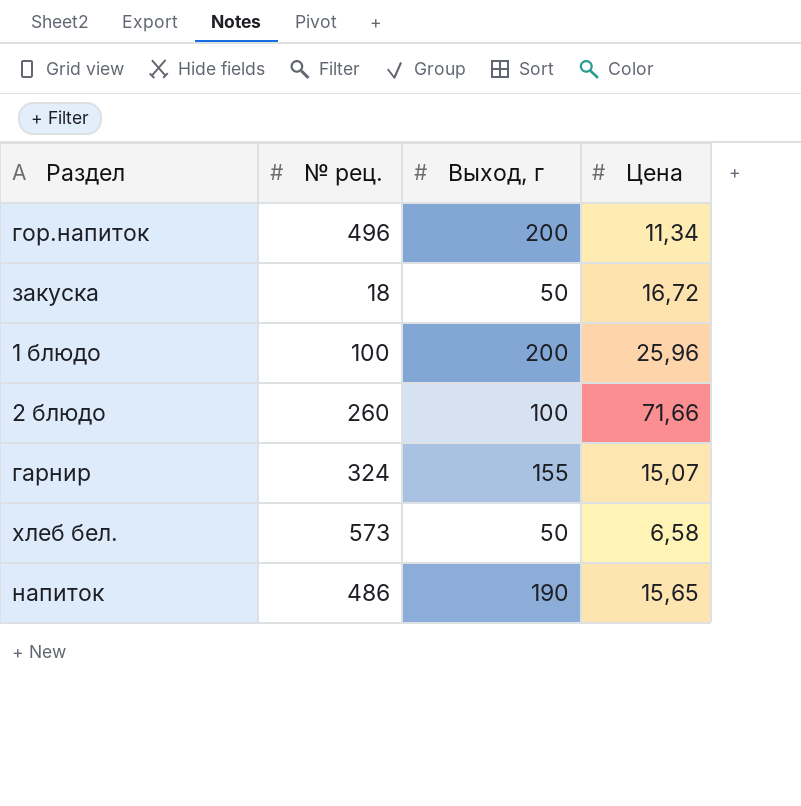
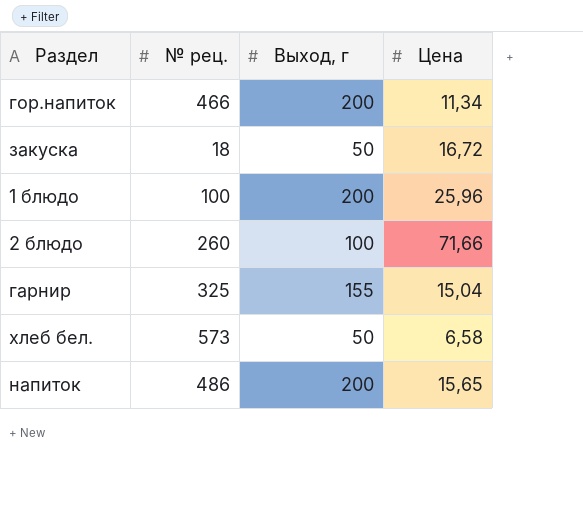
гор.напиток | № рец.: 496 -> 466
гарнир | № рец.: 324 -> 325
гарнир | Цена: 15,07 -> 15,04
напиток | Выход, г: 190 -> 200

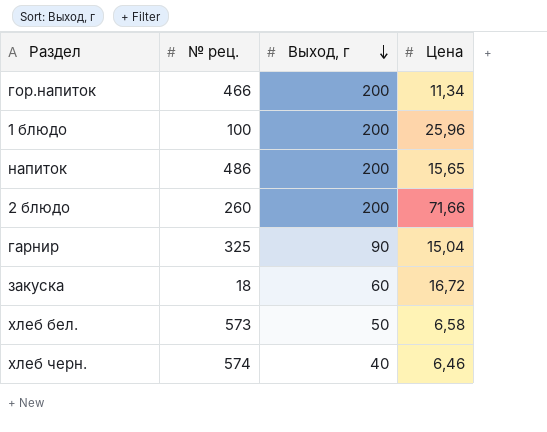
row order: none -> Выход, г descending
2 блюдо | Выход, г: 100 -> 200
гарнир | Выход, г: 155 -> 90
закуска | Выход, г: 50 -> 60
row хлеб черн.: none -> 574 | 40 | 6,46

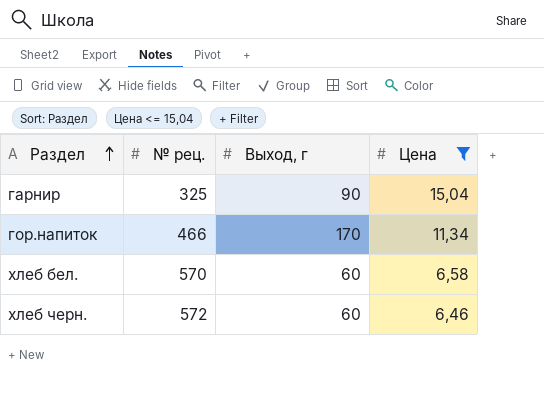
filter: none -> Цена <= 15,04
row order: Выход, г descending -> Раздел ascending
гор.напиток | Выход, г: 200 -> 170
хлеб бел. | № рец.: 573 -> 570
хлеб бел. | Выход, г: 50 -> 60
хлеб черн. | № рец.: 574 -> 572
хлеб черн. | Выход, г: 40 -> 60

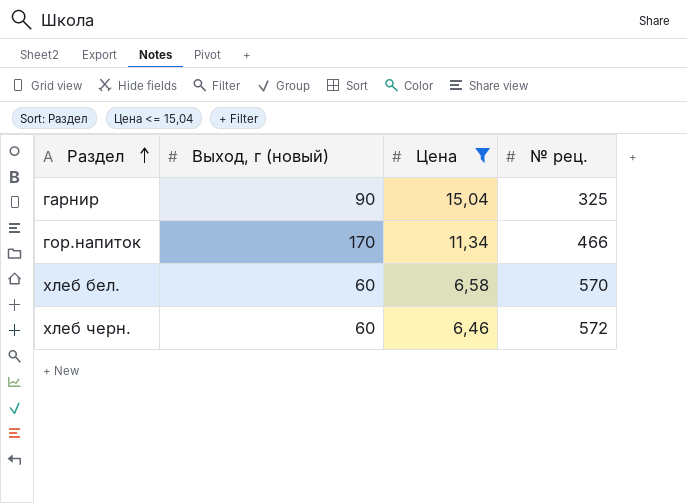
column name: Выход, г -> Выход, г (новый)
column № рец. | position: 2 -> 4

